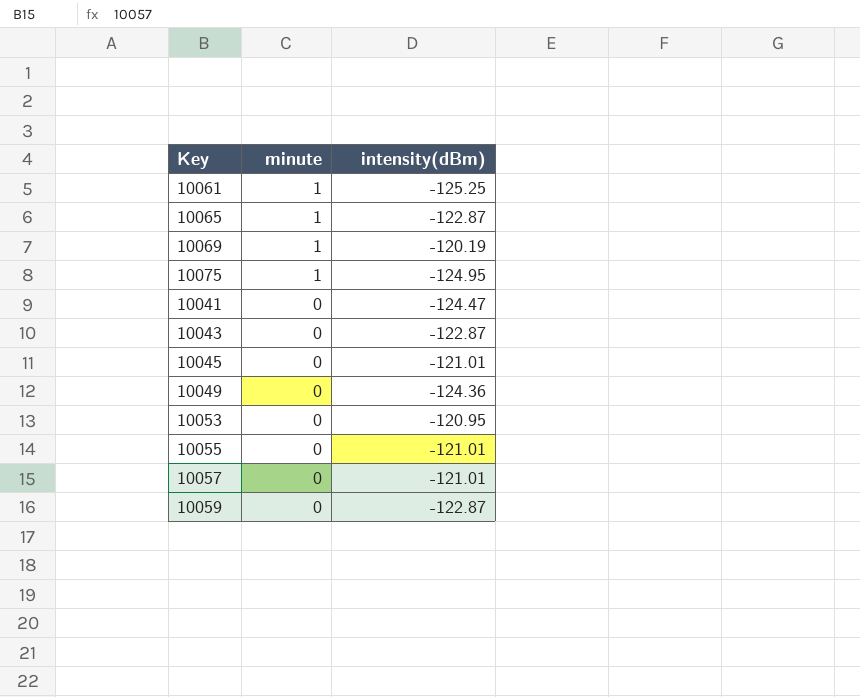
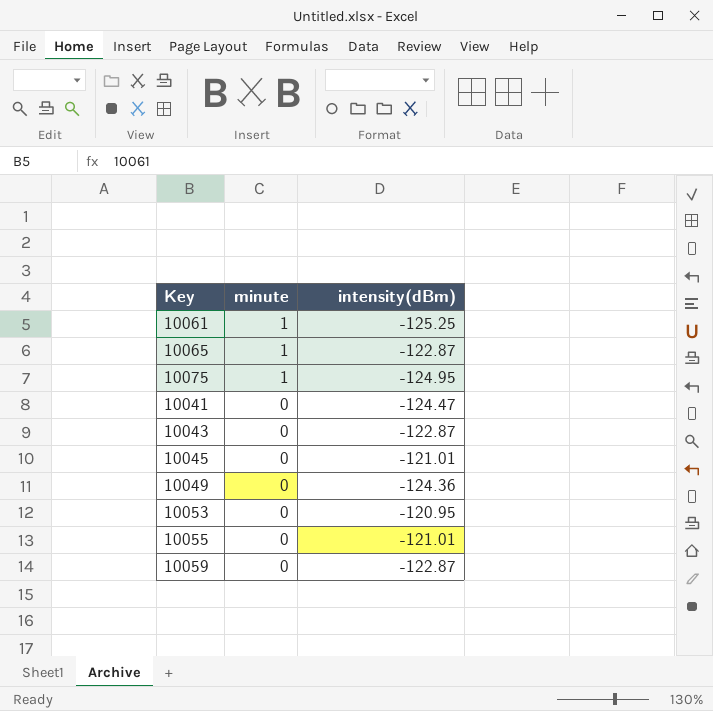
row 10069: 1 | -120.19 -> none
row 10057: 0 | -121.01 -> none

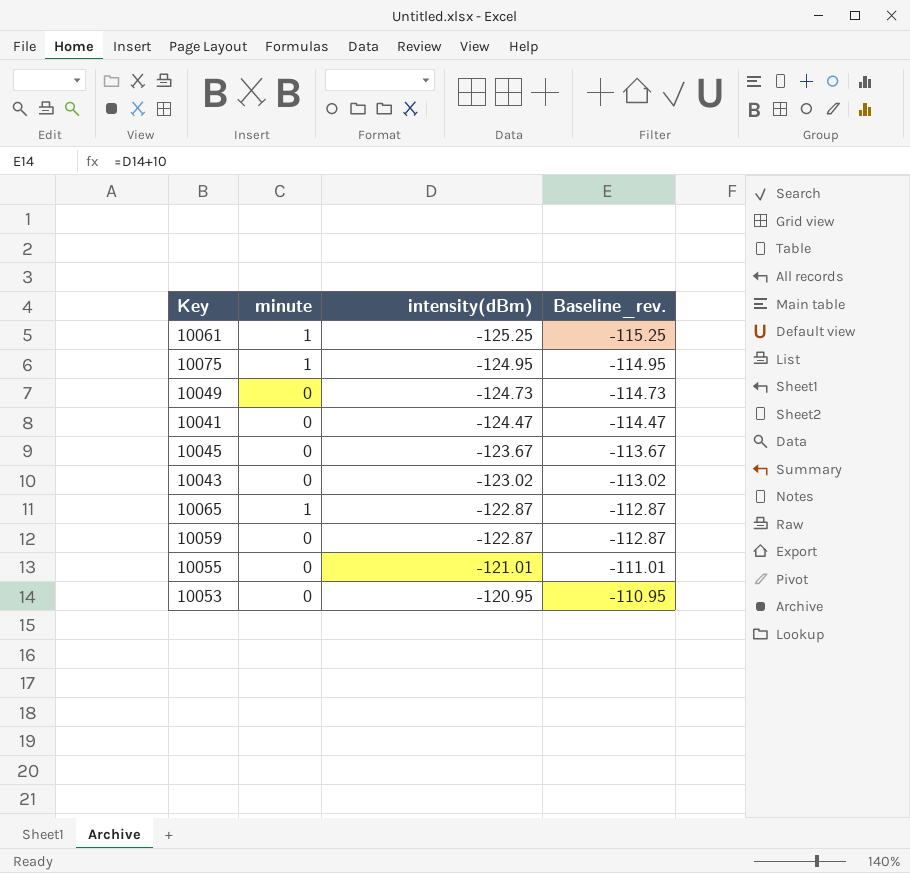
row order: minute descending -> intensity(dBm) ascending
column Baseline_rev. | formula: none -> [intensity(dBm)] + 10
10049 | intensity(dBm): -124.36 -> -124.73
10045 | intensity(dBm): -121.01 -> -123.67
10043 | intensity(dBm): -122.87 -> -123.02

